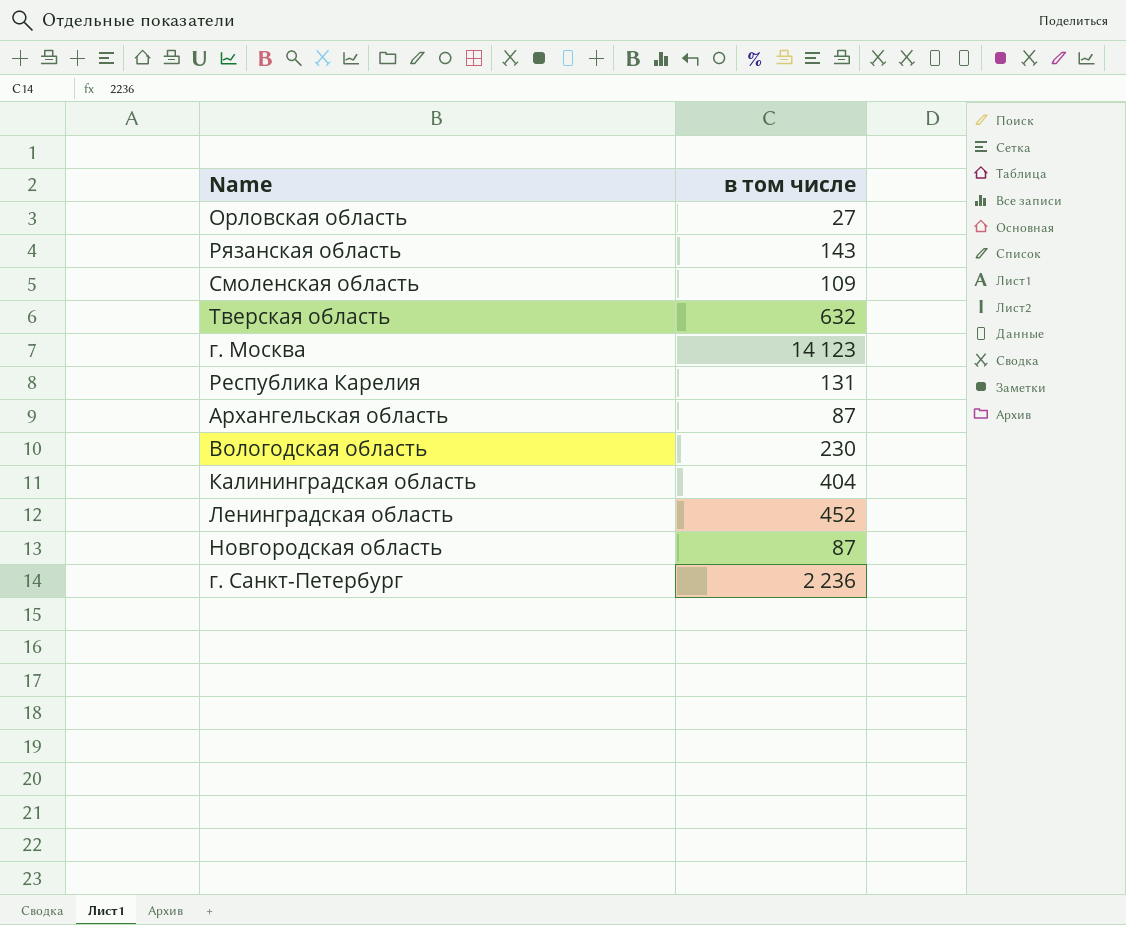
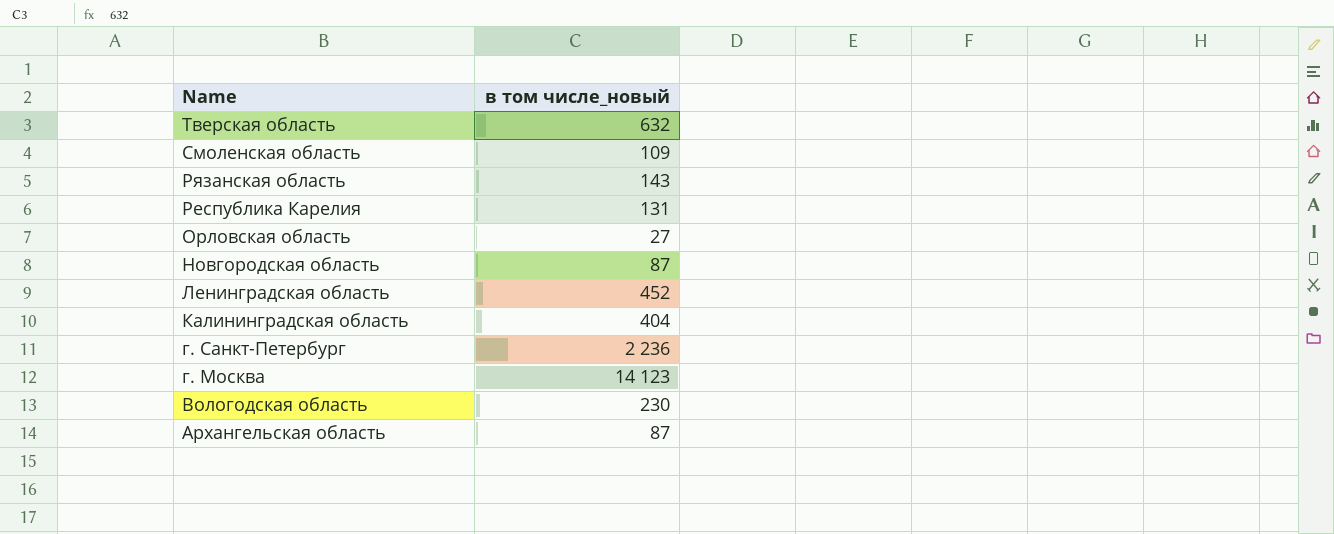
row order: none -> Name descending
column name: в том числе -> в том числе_новый

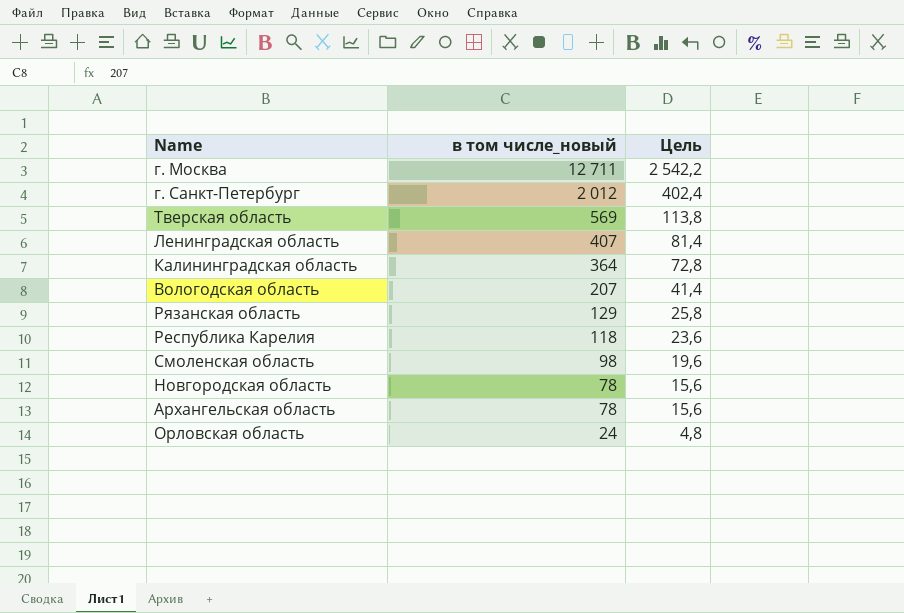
row order: Name descending -> в том числе_новый descending
column Цель | formula: none -> [в том числе_новый] * 0,2
г. Москва | в том числе_новый: 14 123 -> 12 711
г. Санкт-Петербург | в том числе_новый: 2 236 -> 2 012
Тверская область | в том числе_новый: 632 -> 569
Ленинградская область | в том числе_новый: 452 -> 407
Калининградская область | в том числе_новый: 404 -> 364
Вологодская область | в том числе_новый: 230 -> 207
Рязанская область | в том числе_новый: 143 -> 129
Республика Карелия | в том числе_новый: 131 -> 118
Смоленская область | в том числе_новый: 109 -> 98
Новгородская область | в том числе_новый: 87 -> 78
Архангельская область | в том числе_новый: 87 -> 78
Орловская область | в том числе_новый: 27 -> 24

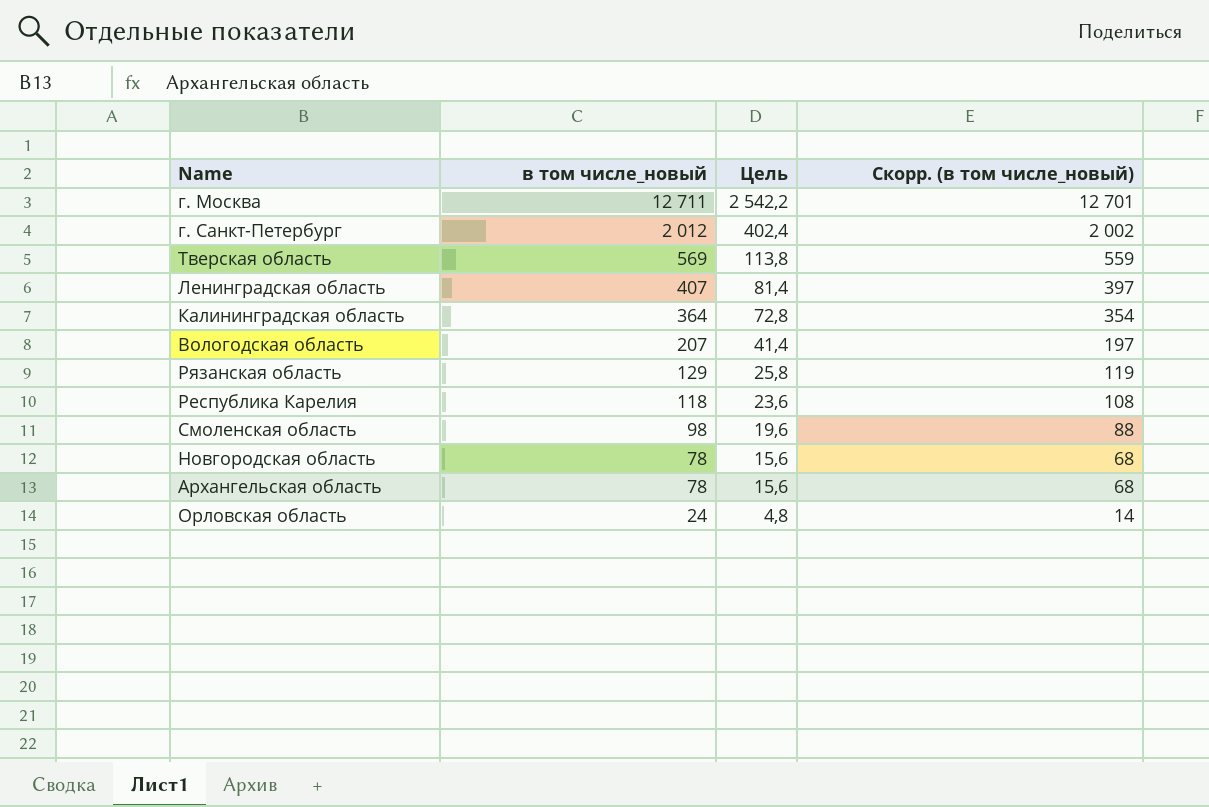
column Скорр. (в том числе_новый) | formula: none -> [в том числе_новый] - 10

